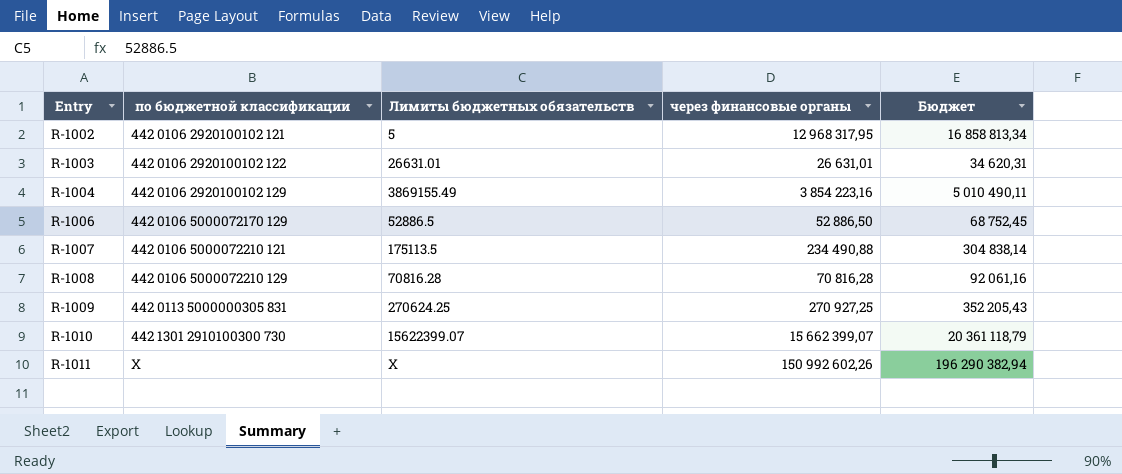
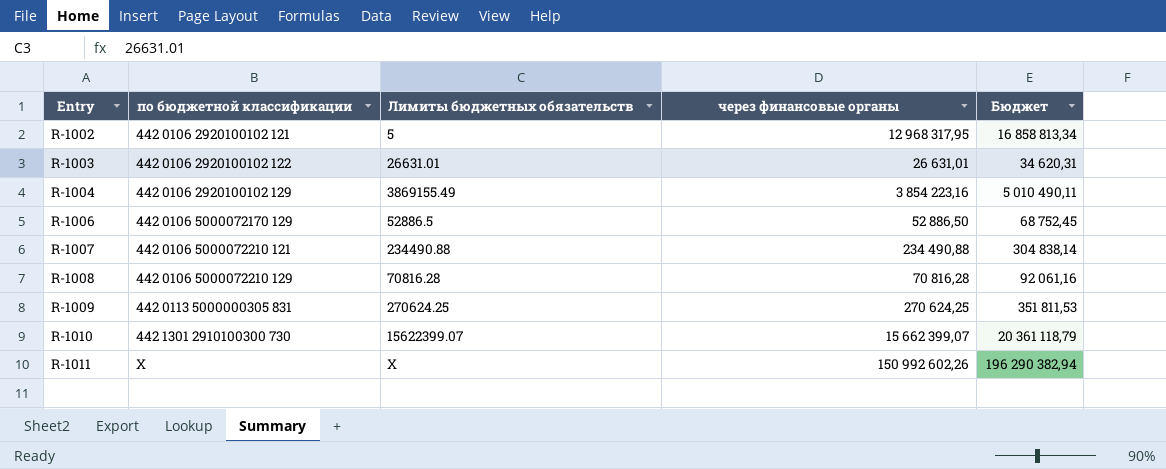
R-1007 | Лимиты бюджетных обязательств: 175113.5 -> 234490.88
R-1009 | через финансовые органы: 270 927,25 -> 270 624,25
R-1009 | Бюджет: 352 205,43 -> 351 811,53

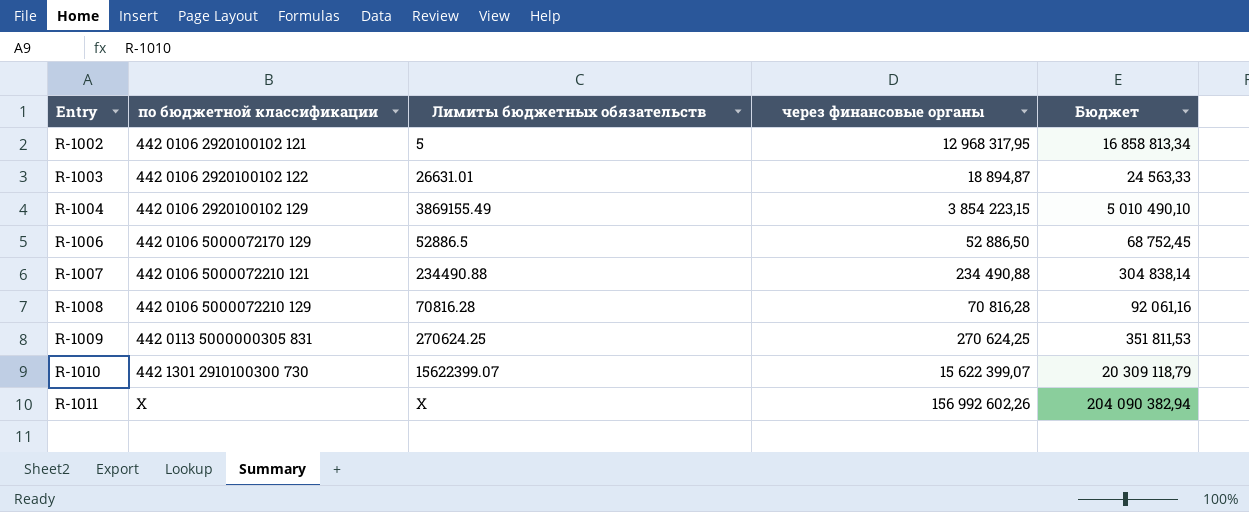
R-1003 | через финансовые органы: 26 631,01 -> 18 894,87
R-1003 | Бюджет: 34 620,31 -> 24 563,33
R-1004 | через финансовые органы: 3 854 223,16 -> 3 854 223,15
R-1004 | Бюджет: 5 010 490,11 -> 5 010 490,10
R-1010 | через финансовые органы: 15 662 399,07 -> 15 622 399,07
R-1010 | Бюджет: 20 361 118,79 -> 20 309 118,79
R-1011 | через финансовые органы: 150 992 602,26 -> 156 992 602,26
R-1011 | Бюджет: 196 290 382,94 -> 204 090 382,94

